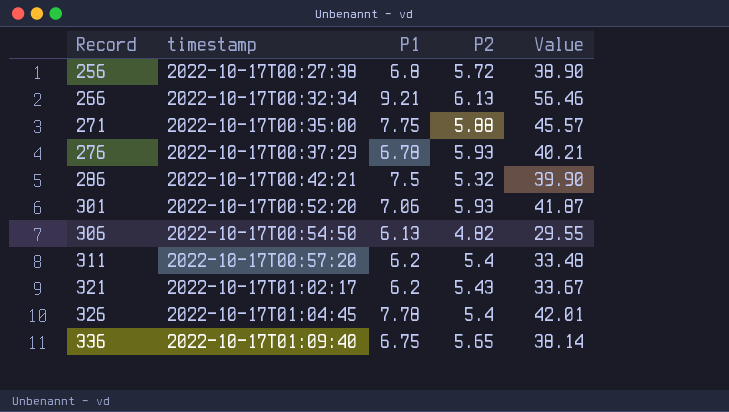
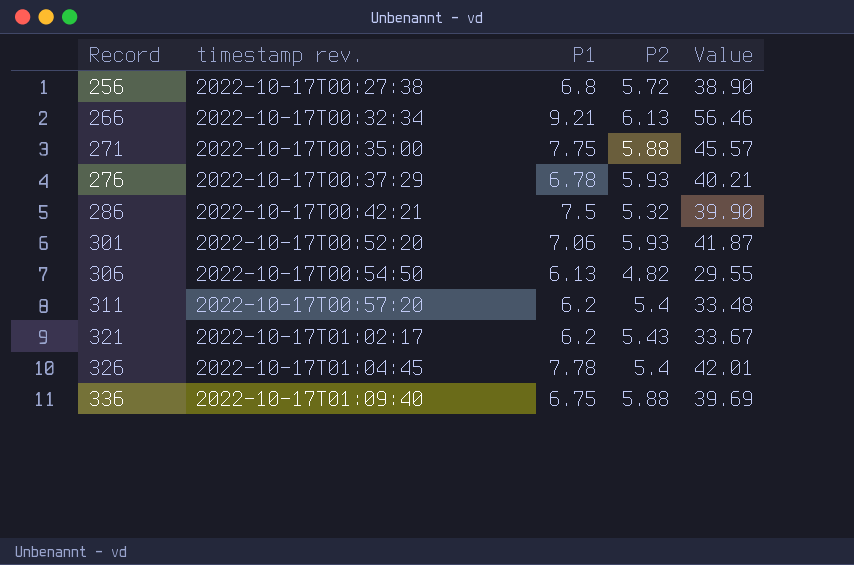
column name: timestamp -> timestamp rev.
336 | P2: 5.65 -> 5.88
336 | Value: 38.14 -> 39.69

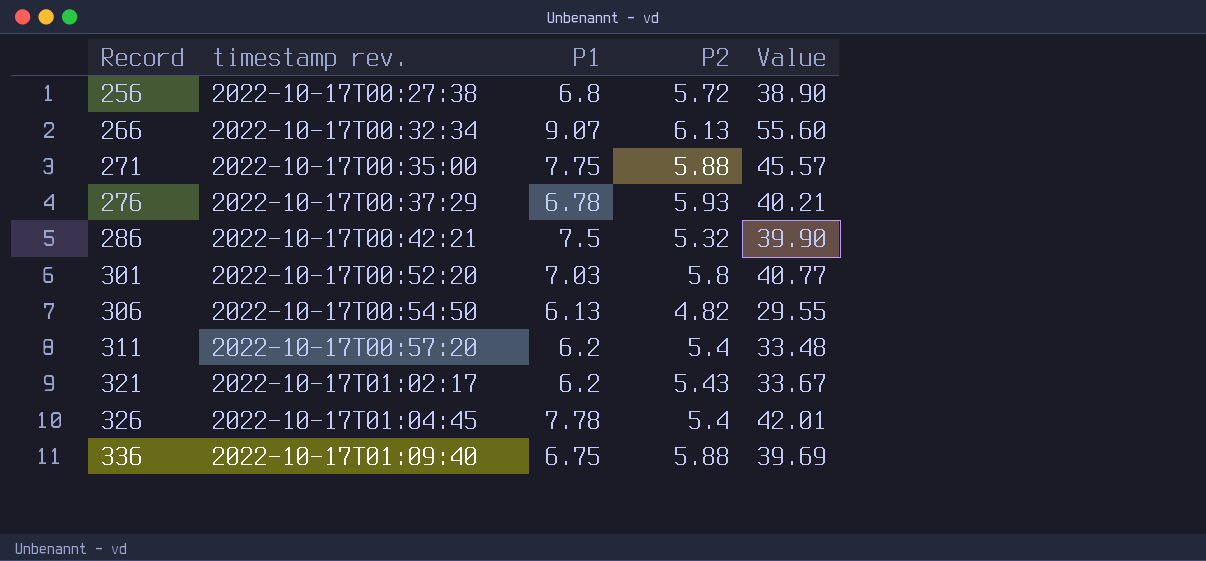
266 | P1: 9.21 -> 9.07
266 | Value: 56.46 -> 55.60
301 | P1: 7.06 -> 7.03
301 | P2: 5.93 -> 5.8
301 | Value: 41.87 -> 40.77

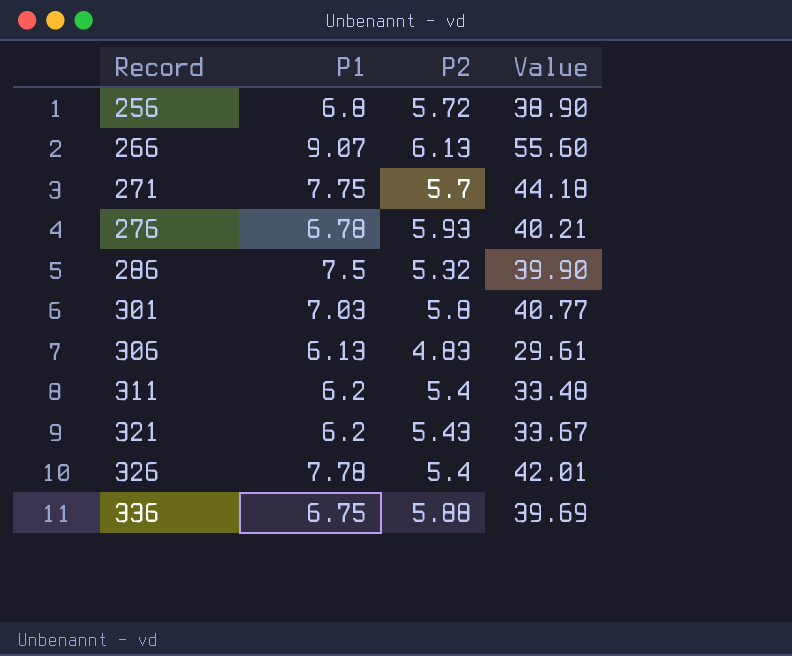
column timestamp rev. | position: 2 -> none
271 | P2: 5.88 -> 5.7
271 | Value: 45.57 -> 44.18
306 | P2: 4.82 -> 4.83
306 | Value: 29.55 -> 29.61

